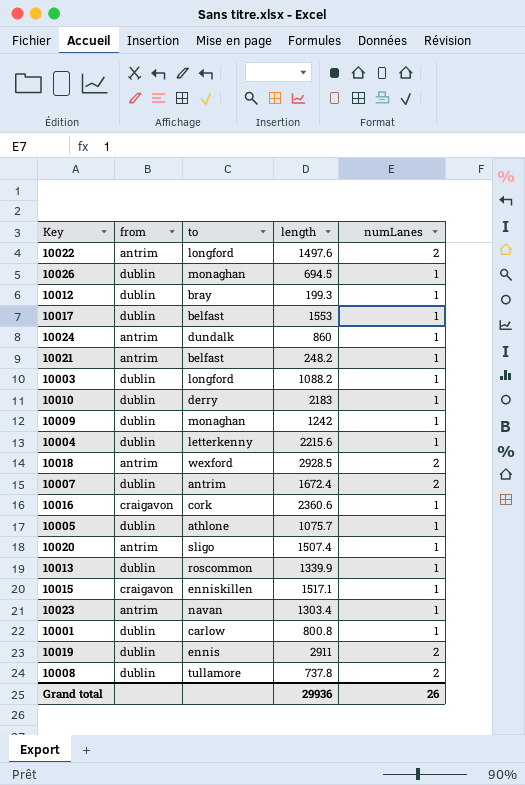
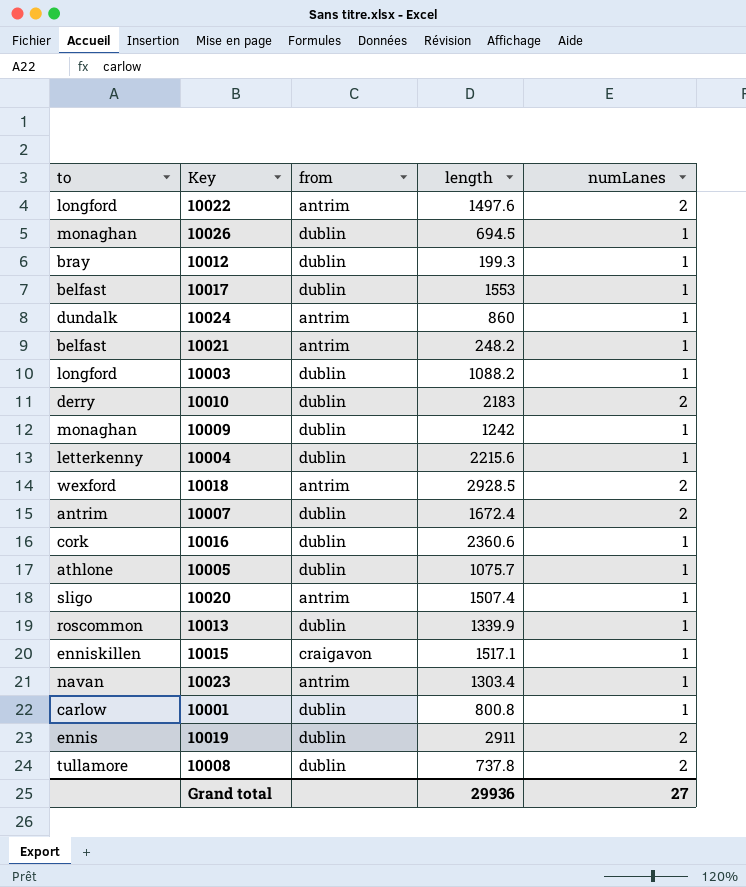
column to | position: 3 -> 1
10010 | numLanes: 1 -> 2
10016 | from: craigavon -> dublin
Grand total | numLanes: 26 -> 27

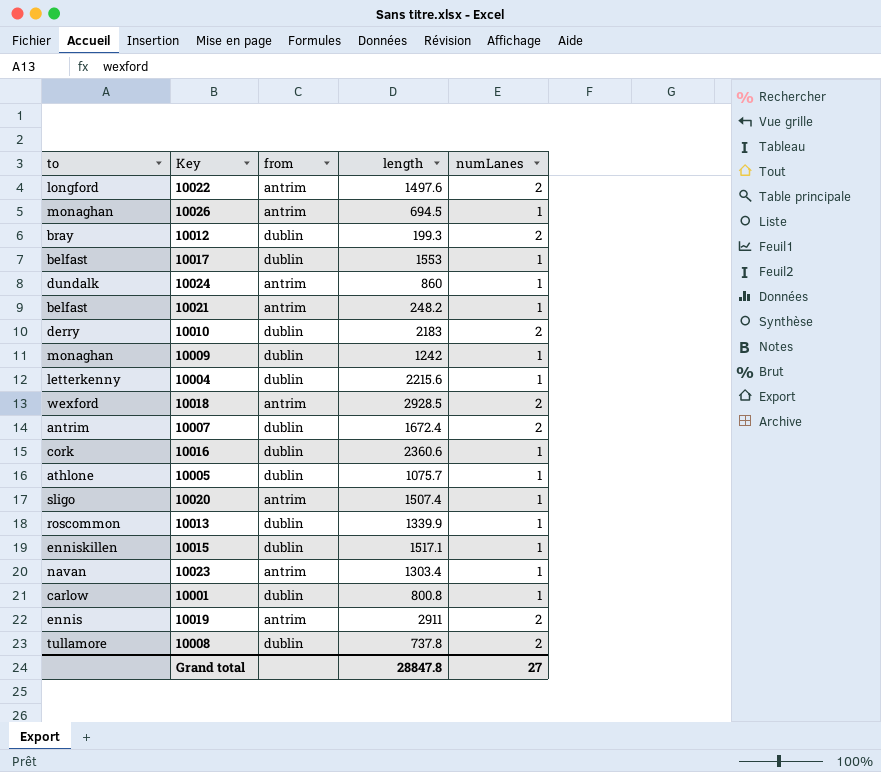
row 10003: longford | dublin | 1088.2 | 1 -> none
10026 | from: dublin -> antrim
10012 | numLanes: 1 -> 2
10015 | from: craigavon -> dublin
10019 | from: dublin -> antrim
Grand total | length: 29936 -> 28847.8

